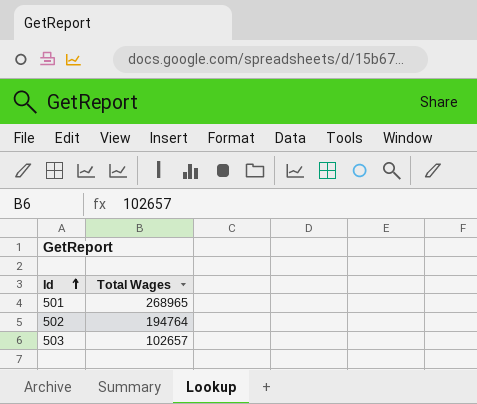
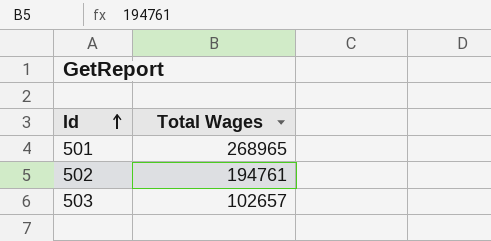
502 | Total Wages: 194764 -> 194761

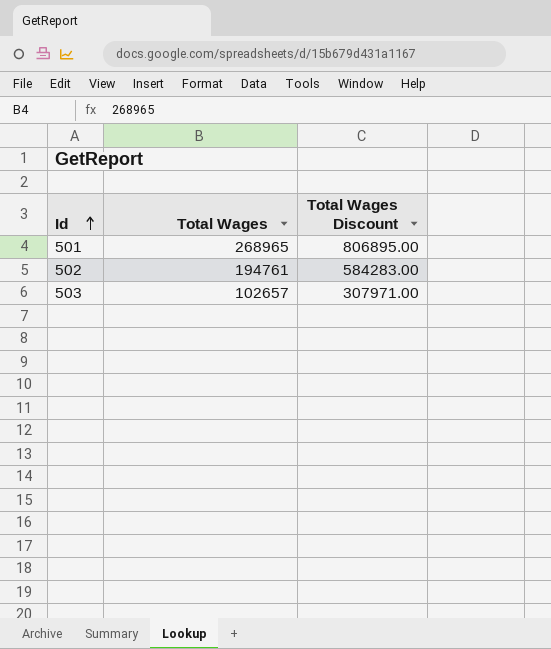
column Total Wages Discount | formula: none -> [Total Wages] * 3

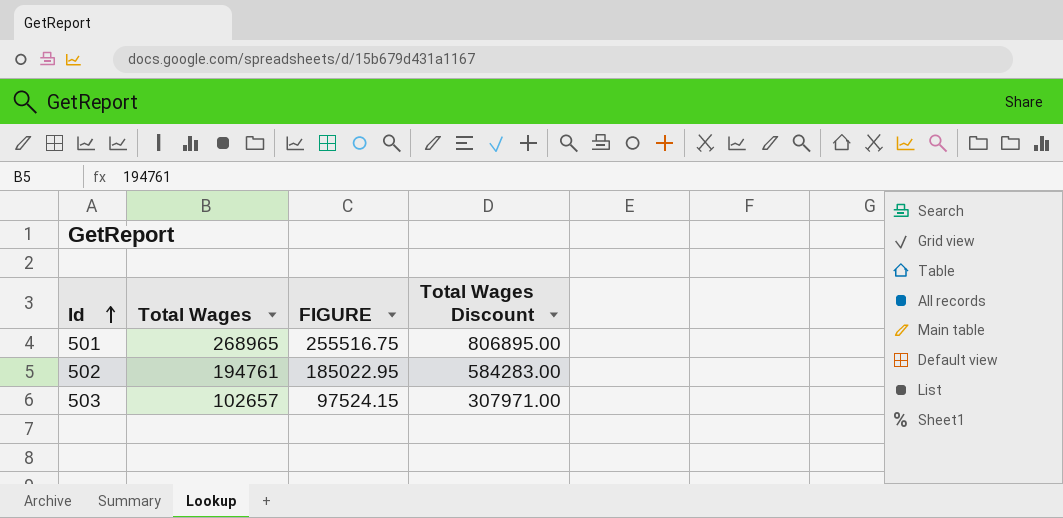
column FIGURE | formula: none -> [Total Wages] * 0.95

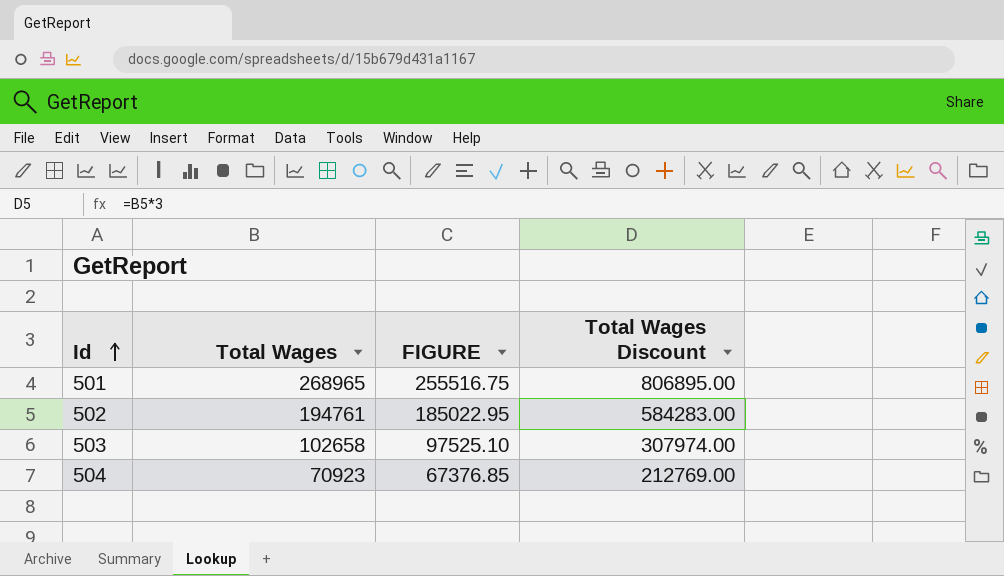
503 | Total Wages: 102657 -> 102658
503 | FIGURE: 97524.15 -> 97525.10
503 | Total Wages Discount: 307971.00 -> 307974.00
row 504: none -> 70923 | 67376.85 | 212769.00

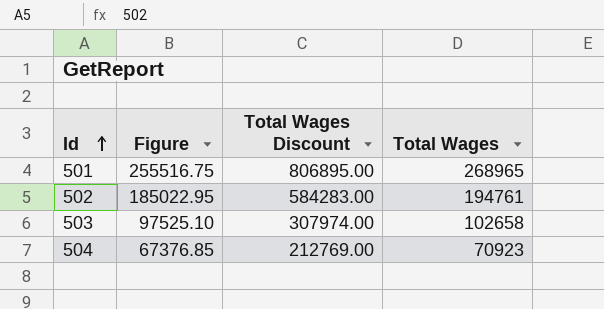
column name: FIGURE -> Figure
column Total Wages | position: 2 -> 4

